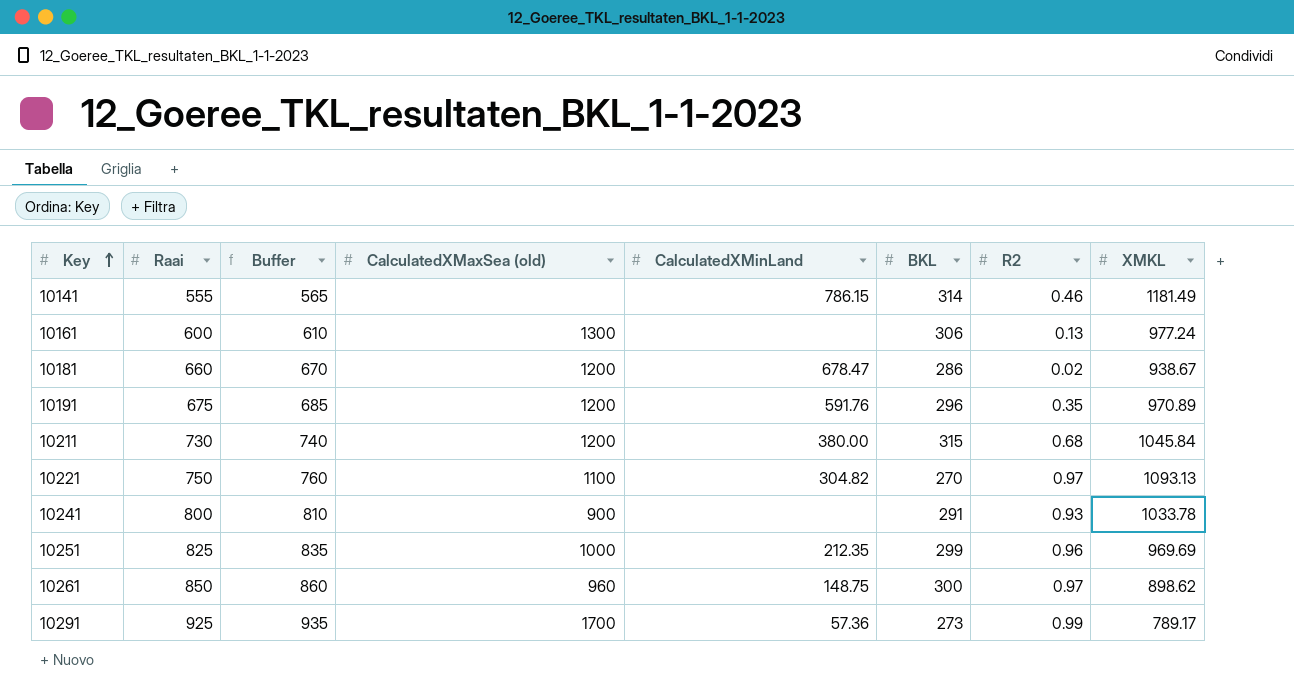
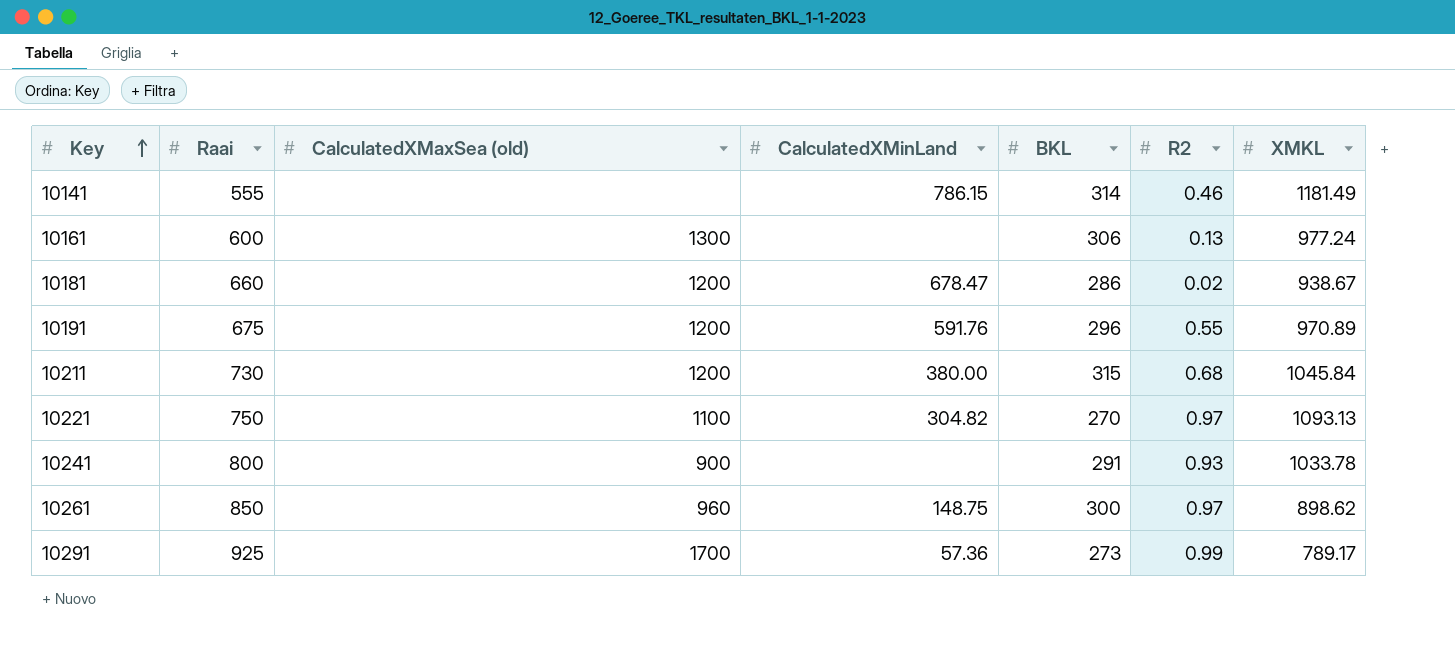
column Buffer | formula: [Raai] + 10 -> none
row 10251: 825 | 835 | 1000 | 212.35 | 299 | 0.96 | 969.69 -> none
10191 | R2: 0.35 -> 0.55

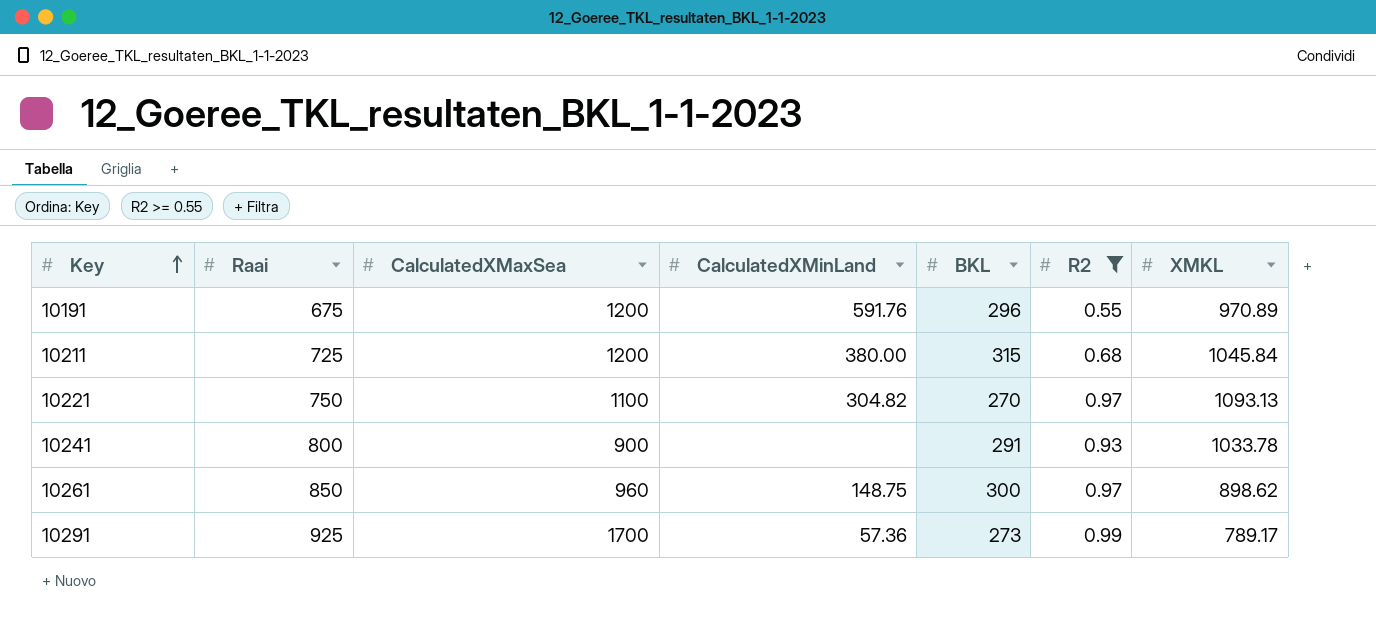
filter: none -> R2 >= 0.55
column name: CalculatedXMaxSea (old) -> CalculatedXMaxSea
10211 | Raai: 730 -> 725

